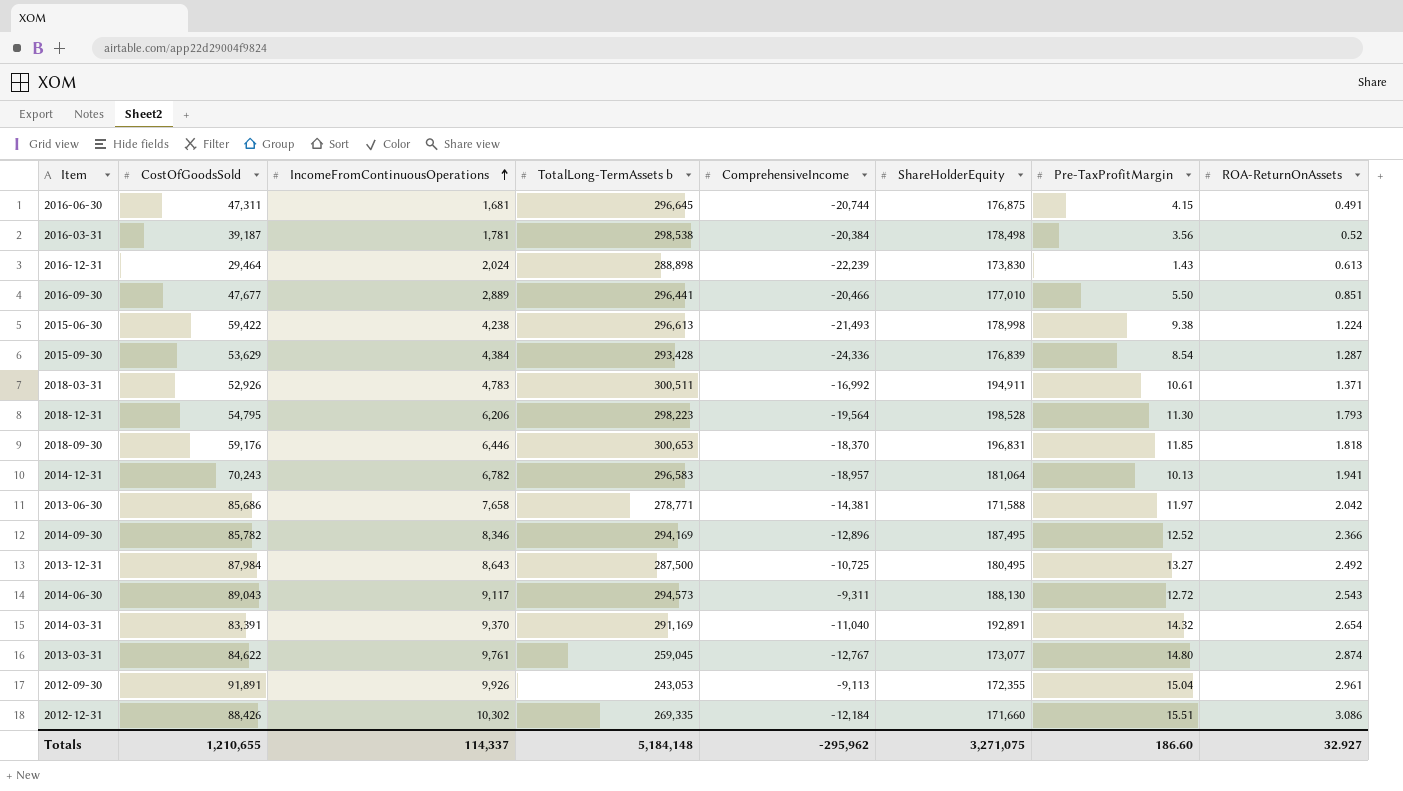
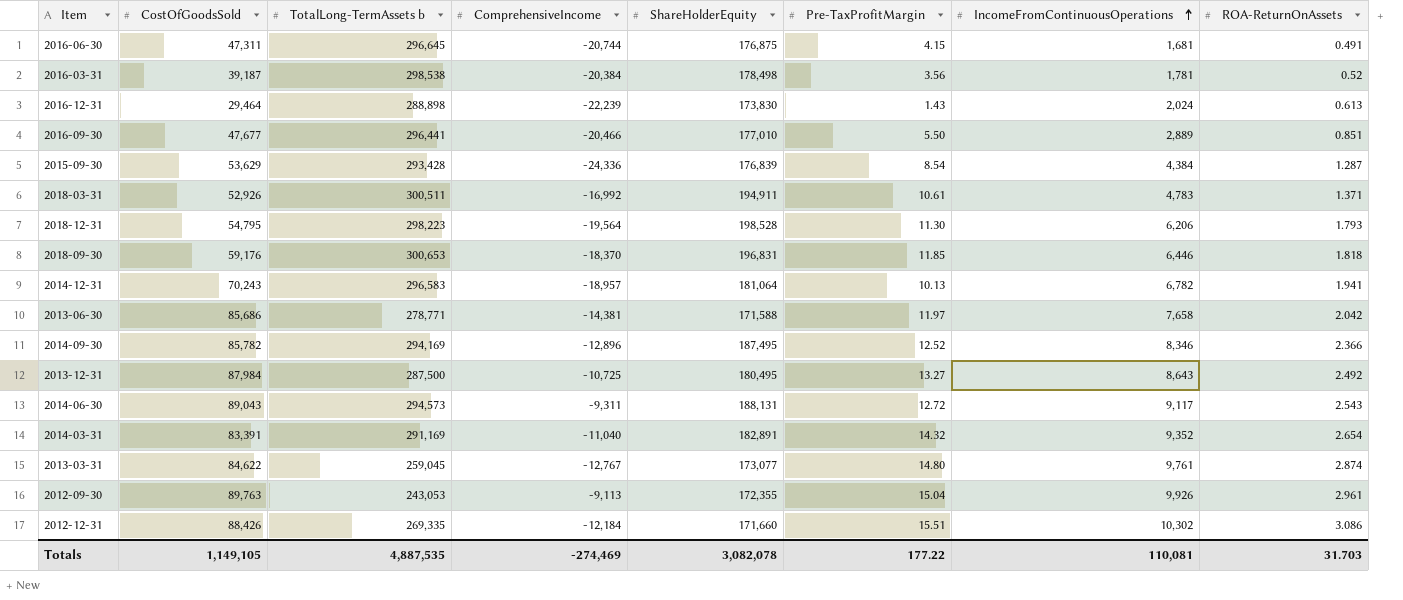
column IncomeFromContinuousOperations | position: 3 -> 7
row 2015-06-30: 59,422 | 4,238 | 296,613 | -21,493 | 178,998 | 9.38 | 1.224 -> none
2014-06-30 | ShareHolderEquity: 188,130 -> 188,131
2014-03-31 | ShareHolderEquity: 192,891 -> 182,891
2014-03-31 | IncomeFromContinuousOperations: 9,370 -> 9,352
2012-09-30 | CostOfGoodsSold: 91,891 -> 89,763
Totals | CostOfGoodsSold: 1,210,655 -> 1,149,105
Totals | TotalLong-TermAssets b: 5,184,148 -> 4,887,535
Totals | ComprehensiveIncome: -295,962 -> -274,469
Totals | ShareHolderEquity: 3,271,075 -> 3,082,078
Totals | Pre-TaxProfitMargin: 186.60 -> 177.22
Totals | IncomeFromContinuousOperations: 114,337 -> 110,081
Totals | ROA-ReturnOnAssets: 32.927 -> 31.703

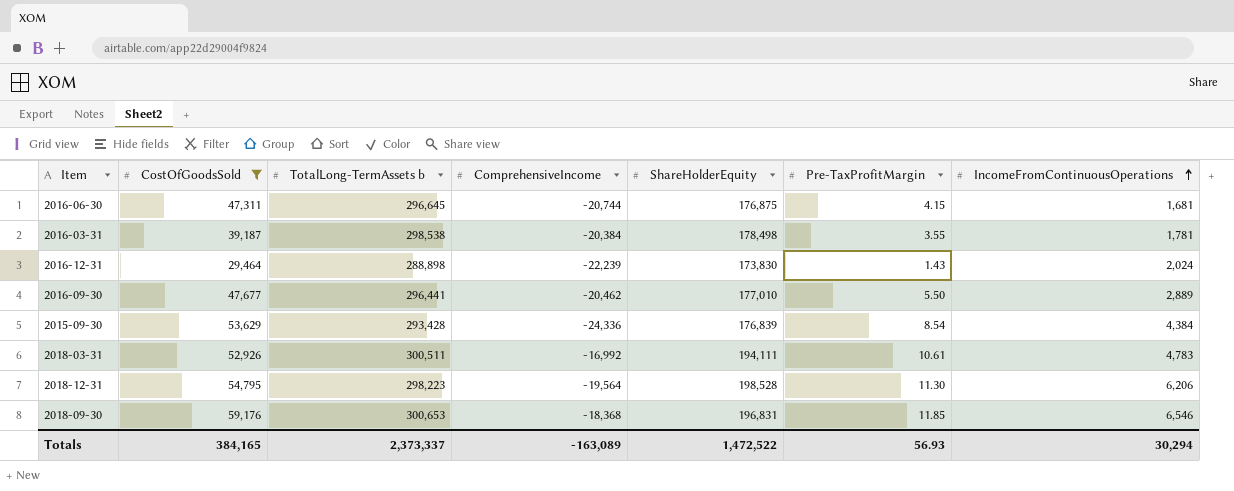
filter: none -> CostOfGoodsSold <= 59,176
column ROA-ReturnOnAssets | position: 8 -> none
2016-03-31 | Pre-TaxProfitMargin: 3.56 -> 3.55
2016-09-30 | ComprehensiveIncome: -20,466 -> -20,462
2018-03-31 | ShareHolderEquity: 194,911 -> 194,111
2018-09-30 | ComprehensiveIncome: -18,370 -> -18,368
2018-09-30 | IncomeFromContinuousOperations: 6,446 -> 6,546
Totals | CostOfGoodsSold: 1,149,105 -> 384,165
Totals | TotalLong-TermAssets b: 4,887,535 -> 2,373,337
Totals | ComprehensiveIncome: -274,469 -> -163,089
Totals | ShareHolderEquity: 3,082,078 -> 1,472,522
Totals | Pre-TaxProfitMargin: 177.22 -> 56.93
Totals | IncomeFromContinuousOperations: 110,081 -> 30,294

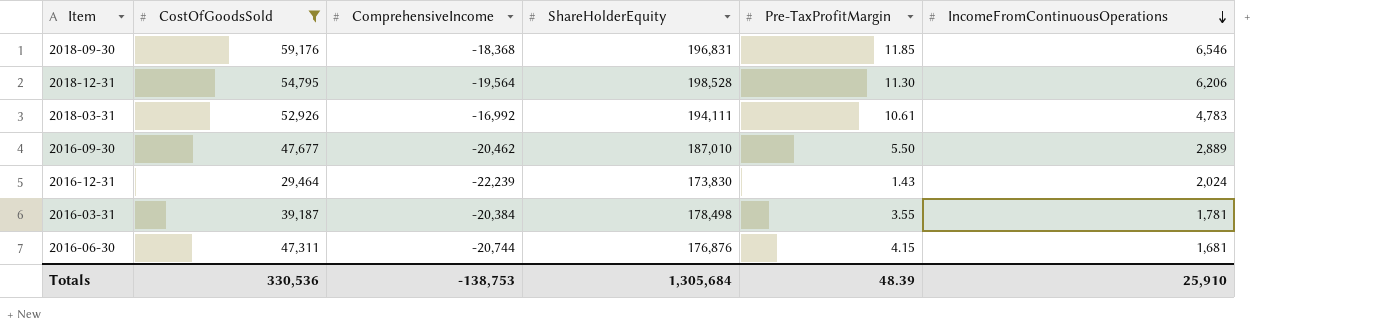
row order: IncomeFromContinuousOperations ascending -> IncomeFromContinuousOperations descending
column TotalLong-TermAssets b | position: 3 -> none
row 2015-09-30: 53,629 | 293,428 | -24,336 | 176,839 | 8.54 | 4,384 -> none
2016-09-30 | ShareHolderEquity: 177,010 -> 187,010
2016-06-30 | ShareHolderEquity: 176,875 -> 176,876
Totals | CostOfGoodsSold: 384,165 -> 330,536
Totals | ComprehensiveIncome: -163,089 -> -138,753
Totals | ShareHolderEquity: 1,472,522 -> 1,305,684
Totals | Pre-TaxProfitMargin: 56.93 -> 48.39
Totals | IncomeFromContinuousOperations: 30,294 -> 25,910

